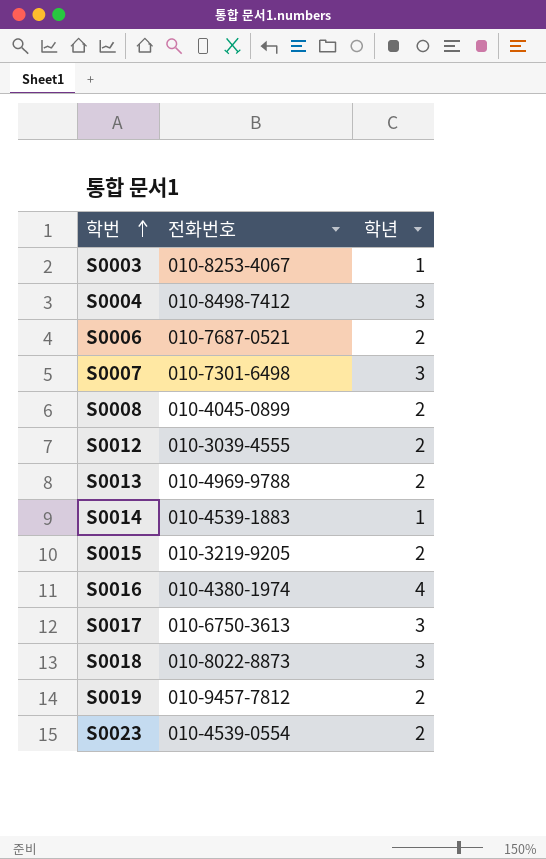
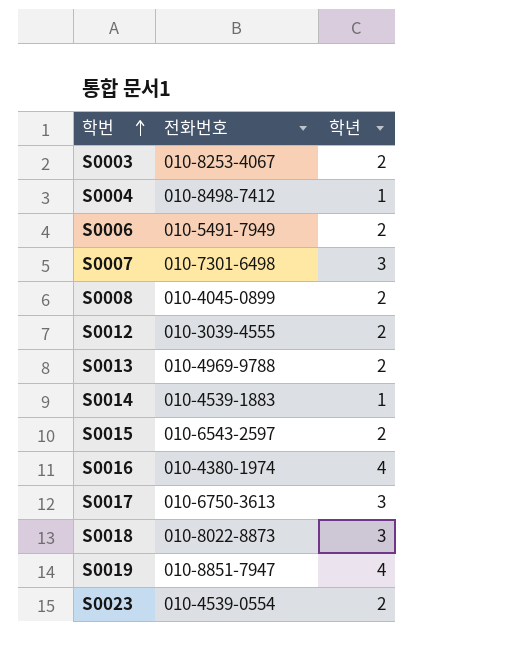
S0003 | 학년: 1 -> 2
S0004 | 학년: 3 -> 1
S0006 | 전화번호: 010-7687-0521 -> 010-5491-7949
S0015 | 전화번호: 010-3219-9205 -> 010-6543-2597
S0019 | 전화번호: 010-9457-7812 -> 010-8851-7947
S0019 | 학년: 2 -> 4

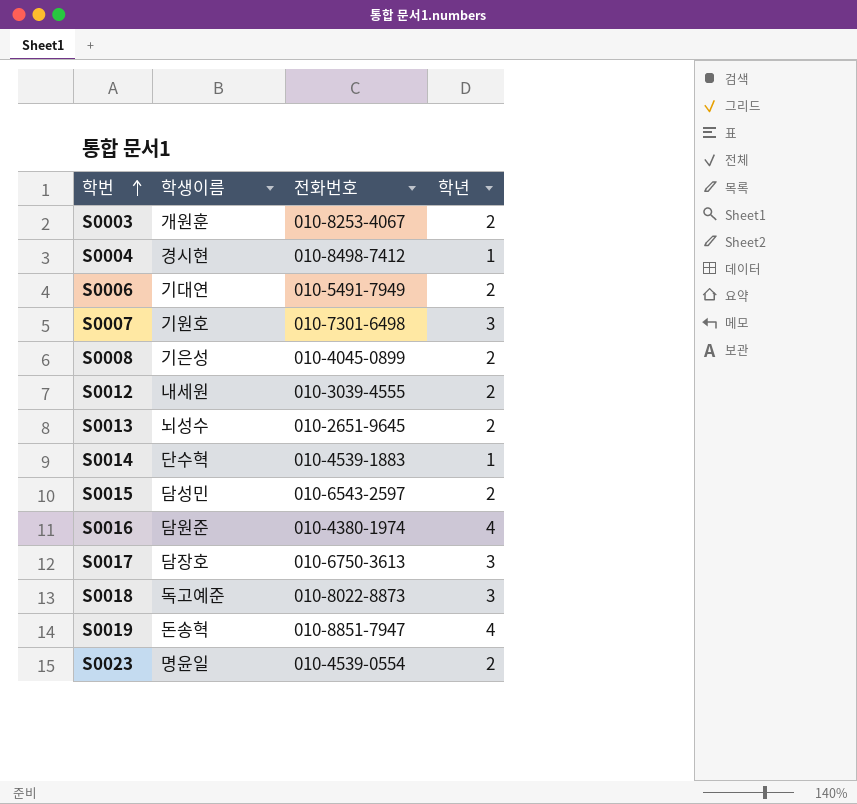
column 학생이름 | position: none -> 2
S0013 | 전화번호: 010-4969-9788 -> 010-2651-9645

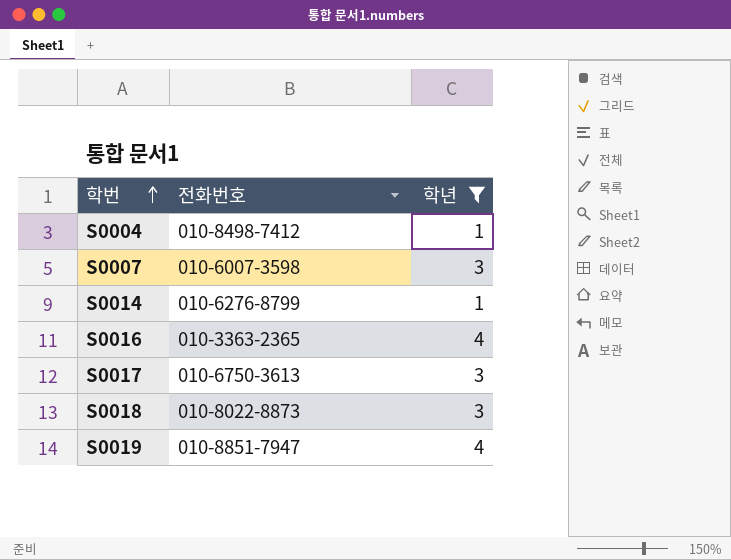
filter: none -> 학년 != 2
column 학생이름 | position: 2 -> none
S0007 | 전화번호: 010-7301-6498 -> 010-6007-3598
S0014 | 전화번호: 010-4539-1883 -> 010-6276-8799
S0016 | 전화번호: 010-4380-1974 -> 010-3363-2365

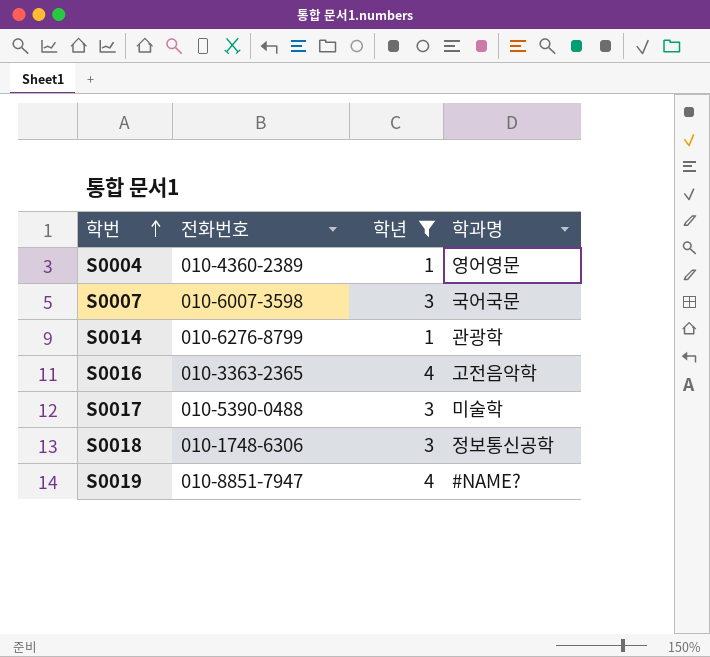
column 학과명 | position: none -> 4
S0004 | 전화번호: 010-8498-7412 -> 010-4360-2389
S0017 | 전화번호: 010-6750-3613 -> 010-5390-0488
S0018 | 전화번호: 010-8022-8873 -> 010-1748-6306

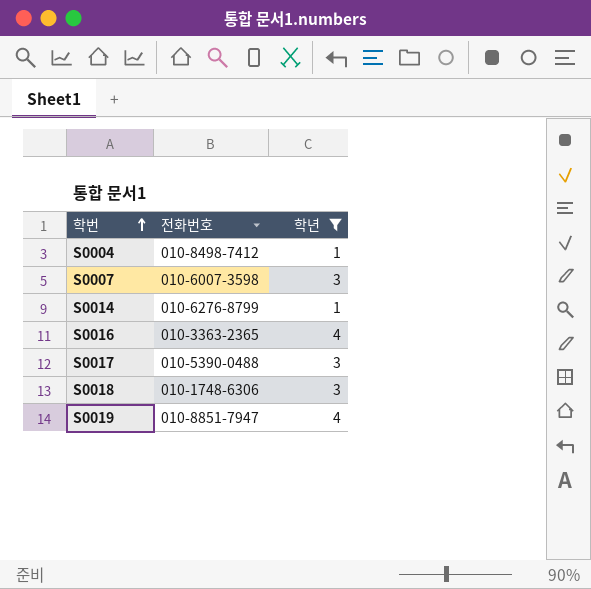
column 학과명 | position: 4 -> none
S0004 | 전화번호: 010-4360-2389 -> 010-8498-7412

